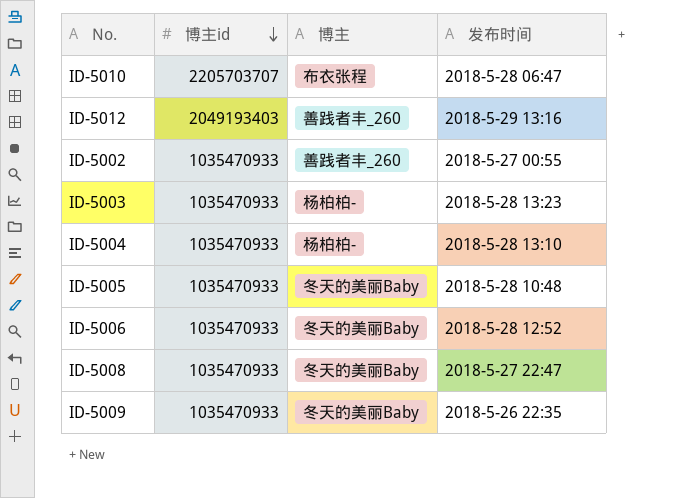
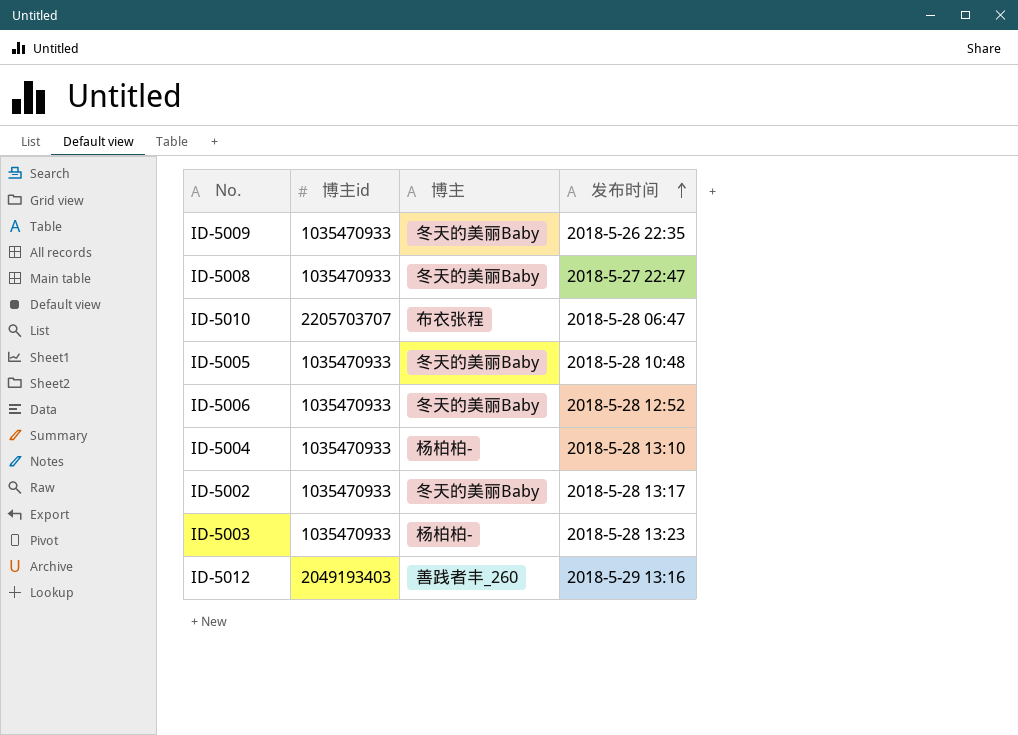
row order: 博主id descending -> 发布时间 ascending
ID-5002 | 博主: 善践者丰_260 -> 冬天的美丽Baby
ID-5002 | 发布时间: 2018-5-27 00:55 -> 2018-5-28 13:17

